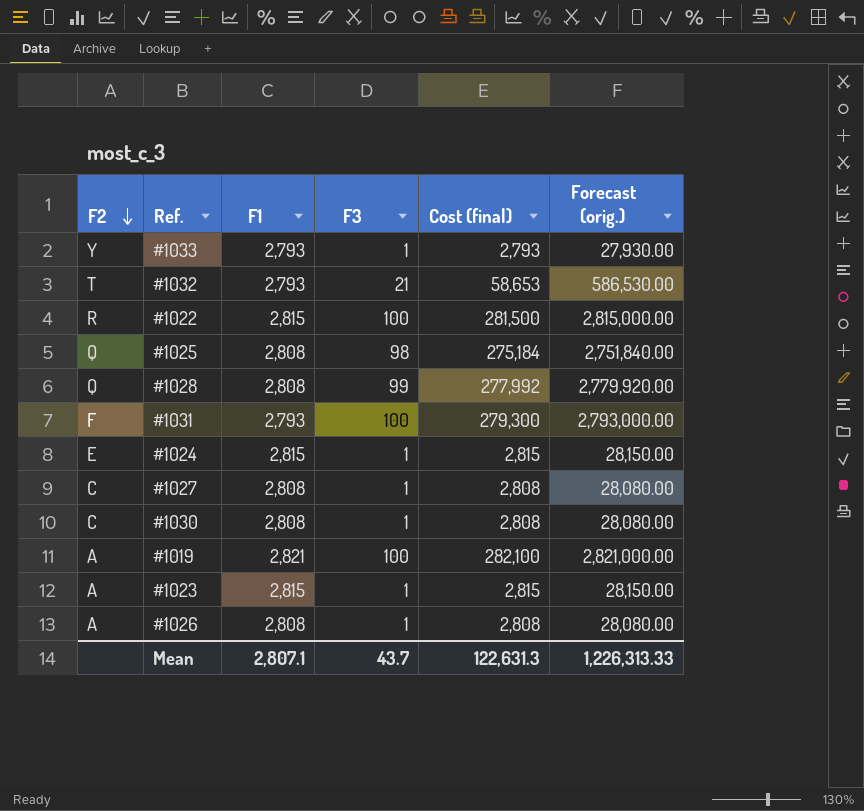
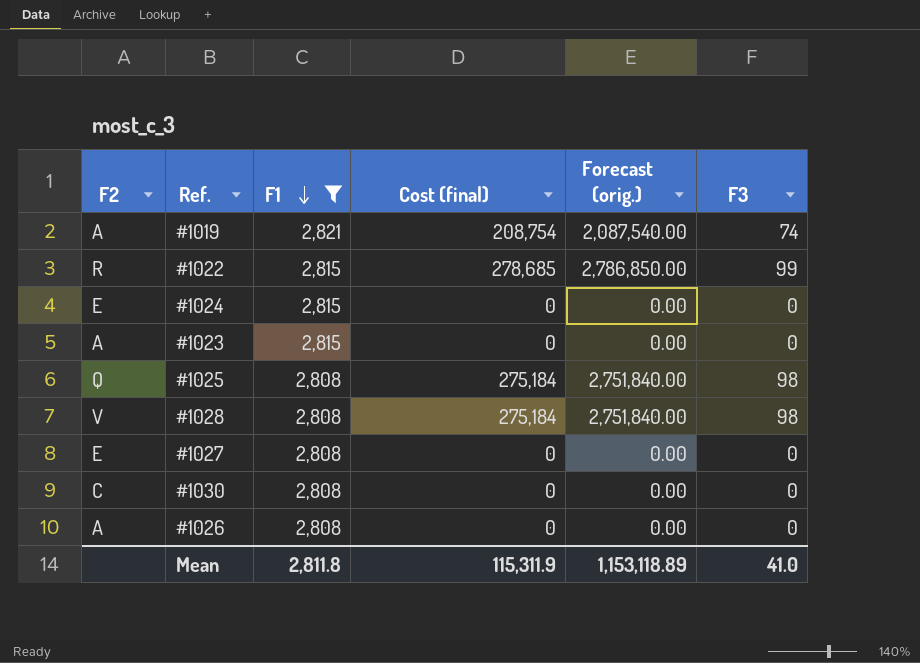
filter: none -> F1 != 2,793
row order: F2 descending -> F1 descending
column F3 | position: 4 -> 6
#1019 | Cost (final): 282,100 -> 208,754
#1019 | Forecast (orig.): 2,821,000.00 -> 2,087,540.00
#1019 | F3: 100 -> 74
#1022 | Cost (final): 281,500 -> 278,685
#1022 | Forecast (orig.): 2,815,000.00 -> 2,786,850.00
#1022 | F3: 100 -> 99
#1024 | Cost (final): 2,815 -> 0
#1024 | Forecast (orig.): 28,150.00 -> 0.00
#1024 | F3: 1 -> 0
#1023 | Cost (final): 2,815 -> 0
#1023 | Forecast (orig.): 28,150.00 -> 0.00
#1023 | F3: 1 -> 0
#1028 | F2: Q -> V
#1028 | Cost (final): 277,992 -> 275,184
#1028 | Forecast (orig.): 2,779,920.00 -> 2,751,840.00
#1028 | F3: 99 -> 98
#1027 | F2: C -> E
#1027 | Cost (final): 2,808 -> 0
#1027 | Forecast (orig.): 28,080.00 -> 0.00
#1027 | F3: 1 -> 0
#1030 | Cost (final): 2,808 -> 0
#1030 | Forecast (orig.): 28,080.00 -> 0.00
#1030 | F3: 1 -> 0
#1026 | Cost (final): 2,808 -> 0
#1026 | Forecast (orig.): 28,080.00 -> 0.00
#1026 | F3: 1 -> 0
Mean | F1: 2,807.1 -> 2,811.8
Mean | Cost (final): 122,631.3 -> 115,311.9
Mean | Forecast (orig.): 1,226,313.33 -> 1,153,118.89
Mean | F3: 43.7 -> 41.0

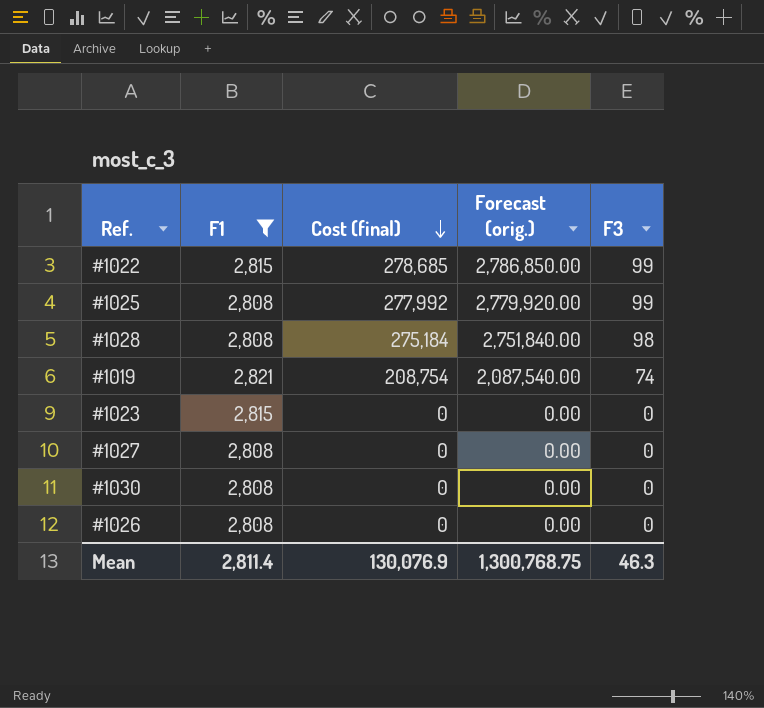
row order: F1 descending -> Cost (final) descending
column F2 | position: 1 -> none
row #1024: E | 2,815 | 0 | 0.00 | 0 -> none
#1025 | Cost (final): 275,184 -> 277,992
#1025 | Forecast (orig.): 2,751,840.00 -> 2,779,920.00
#1025 | F3: 98 -> 99
Mean | F1: 2,811.8 -> 2,811.4
Mean | Cost (final): 115,311.9 -> 130,076.9
Mean | Forecast (orig.): 1,153,118.89 -> 1,300,768.75
Mean | F3: 41.0 -> 46.3

